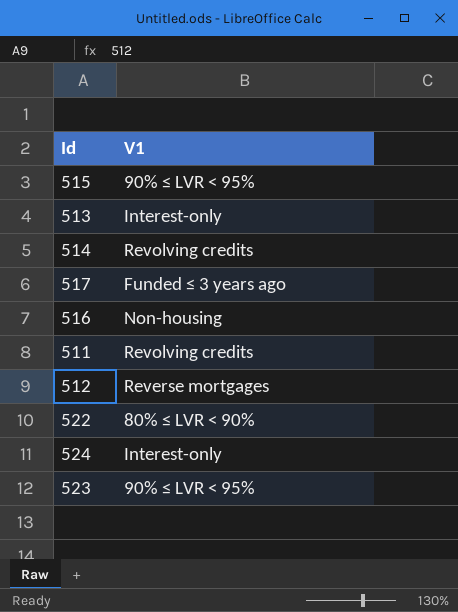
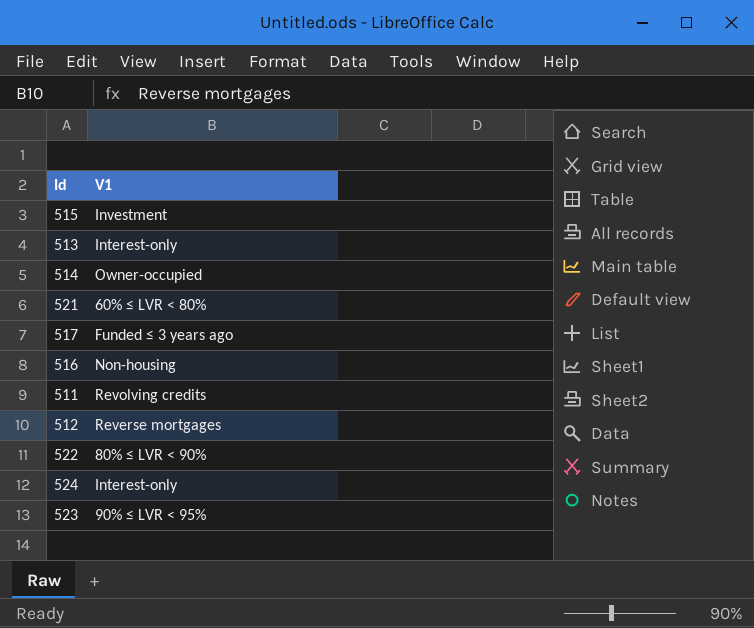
515 | V1: 90% ≤ LVR < 95% -> Investment
514 | V1: Revolving credits -> Owner-occupied
row 521: none -> 60% ≤ LVR < 80%

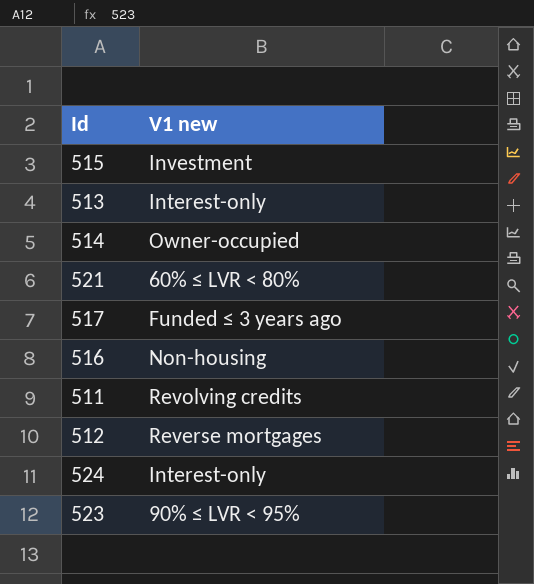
column name: V1 -> V1 new
row 522: 80% ≤ LVR < 90% -> none

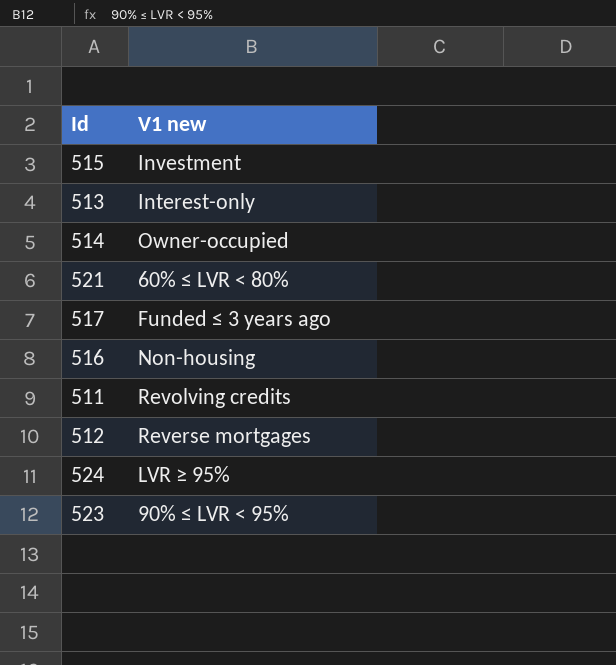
524 | V1 new: Interest-only -> LVR ≥ 95%

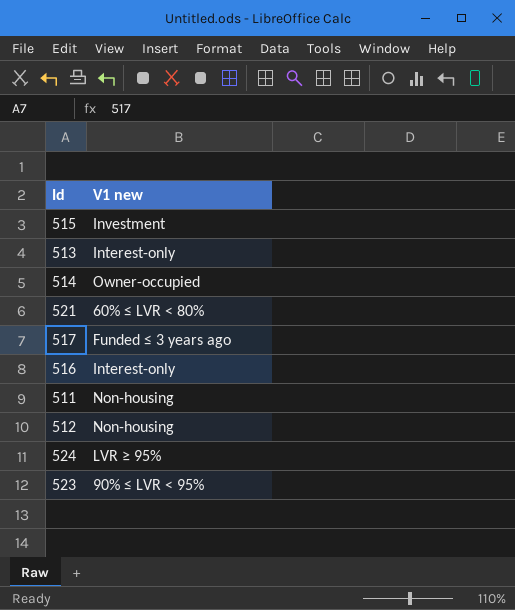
516 | V1 new: Non-housing -> Interest-only
511 | V1 new: Revolving credits -> Non-housing
512 | V1 new: Reverse mortgages -> Non-housing

